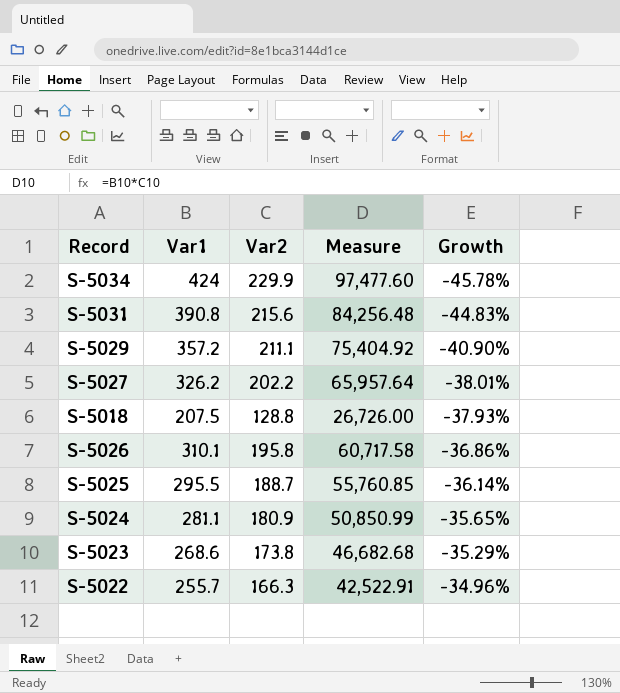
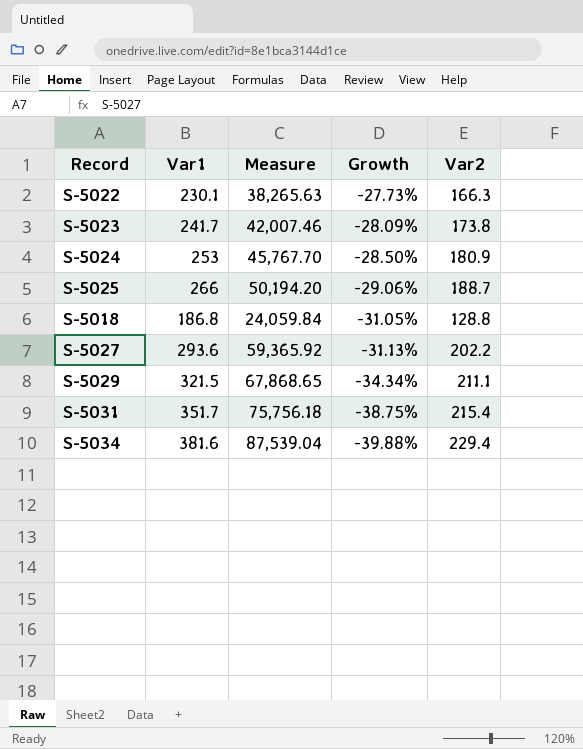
row order: Growth ascending -> Growth descending
column Var2 | position: 3 -> 5
row S-5026: 310.1 | 195.8 | 60,717.58 | -36.86% -> none
S-5022 | Var1: 255.7 -> 230.1
S-5022 | Measure: 42,522.91 -> 38,265.63
S-5022 | Growth: -34.96% -> -27.73%
S-5023 | Var1: 268.6 -> 241.7
S-5023 | Measure: 46,682.68 -> 42,007.46
S-5023 | Growth: -35.29% -> -28.09%
S-5024 | Var1: 281.1 -> 253
S-5024 | Measure: 50,850.99 -> 45,767.70
S-5024 | Growth: -35.65% -> -28.50%
S-5025 | Var1: 295.5 -> 266
S-5025 | Measure: 55,760.85 -> 50,194.20
S-5025 | Growth: -36.14% -> -29.06%
S-5018 | Var1: 207.5 -> 186.8
S-5018 | Measure: 26,726.00 -> 24,059.84
S-5018 | Growth: -37.93% -> -31.05%
S-5027 | Var1: 326.2 -> 293.6
S-5027 | Measure: 65,957.64 -> 59,365.92
S-5027 | Growth: -38.01% -> -31.13%
S-5029 | Var1: 357.2 -> 321.5
S-5029 | Measure: 75,404.92 -> 67,868.65
S-5029 | Growth: -40.90% -> -34.34%
S-5031 | Var1: 390.8 -> 351.7
S-5031 | Measure: 84,256.48 -> 75,756.18
S-5031 | Growth: -44.83% -> -38.75%
S-5031 | Var2: 215.6 -> 215.4
S-5034 | Var1: 424 -> 381.6
S-5034 | Measure: 97,477.60 -> 87,539.04
S-5034 | Growth: -45.78% -> -39.88%
S-5034 | Var2: 229.9 -> 229.4

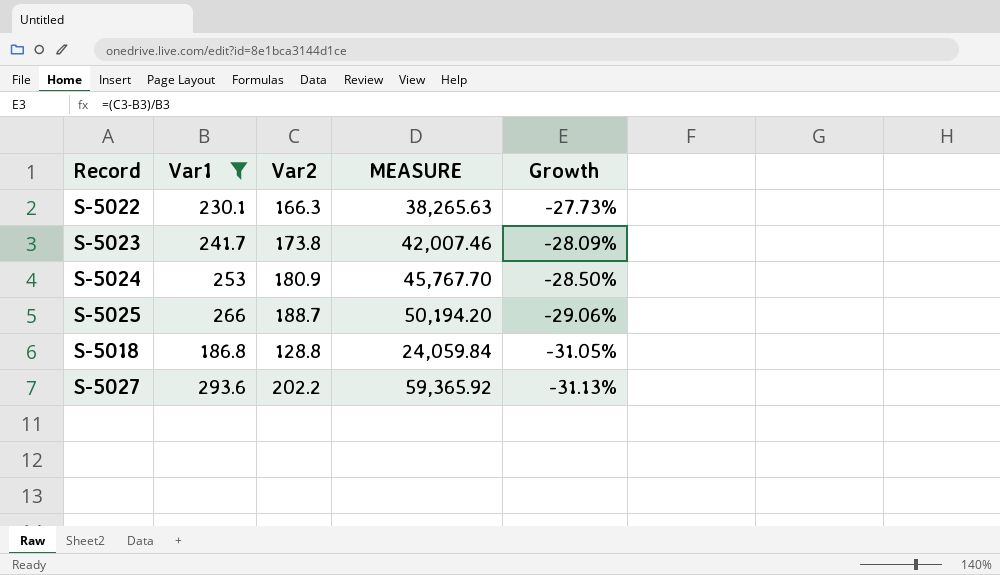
filter: none -> Var1 <= 293.6
column Var2 | position: 5 -> 3
column name: Measure -> MEASURE

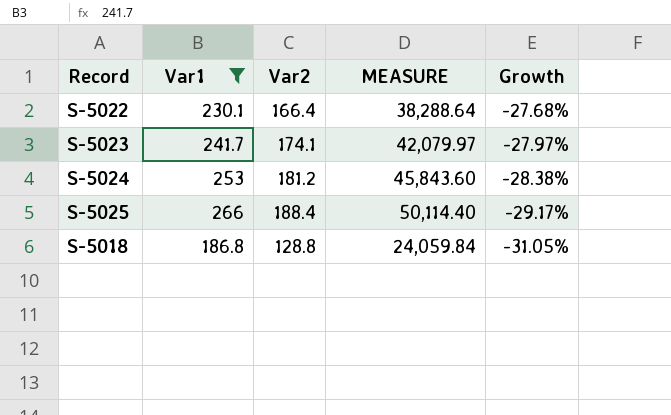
row S-5027: 293.6 | 202.2 | 59,365.92 | -31.13% -> none
S-5022 | Var2: 166.3 -> 166.4
S-5022 | MEASURE: 38,265.63 -> 38,288.64
S-5022 | Growth: -27.73% -> -27.68%
S-5023 | Var2: 173.8 -> 174.1
S-5023 | MEASURE: 42,007.46 -> 42,079.97
S-5023 | Growth: -28.09% -> -27.97%
S-5024 | Var2: 180.9 -> 181.2
S-5024 | MEASURE: 45,767.70 -> 45,843.60
S-5024 | Growth: -28.50% -> -28.38%
S-5025 | Var2: 188.7 -> 188.4
S-5025 | MEASURE: 50,194.20 -> 50,114.40
S-5025 | Growth: -29.06% -> -29.17%

